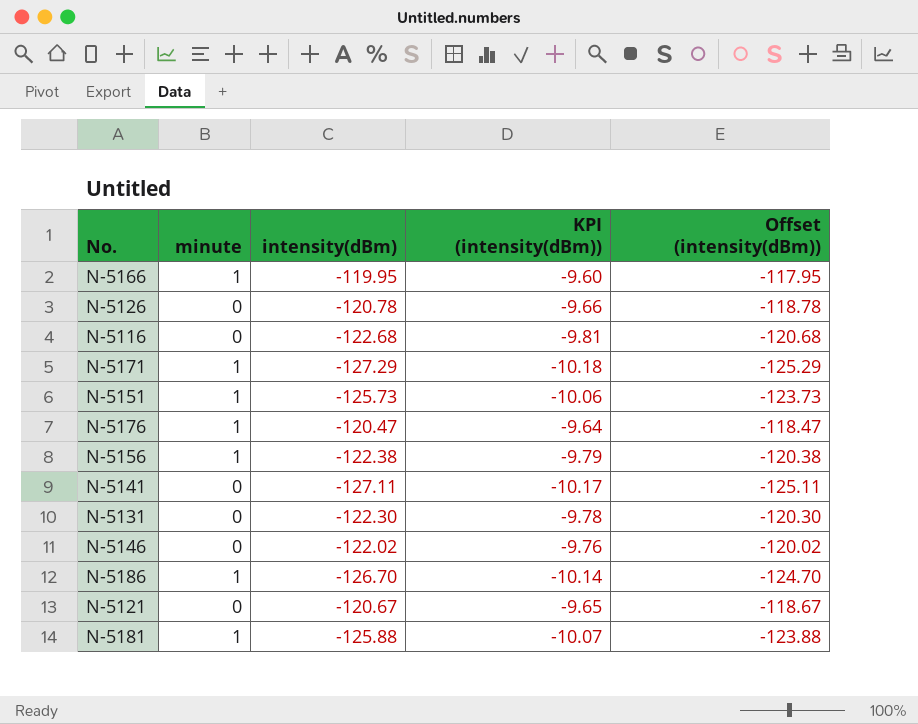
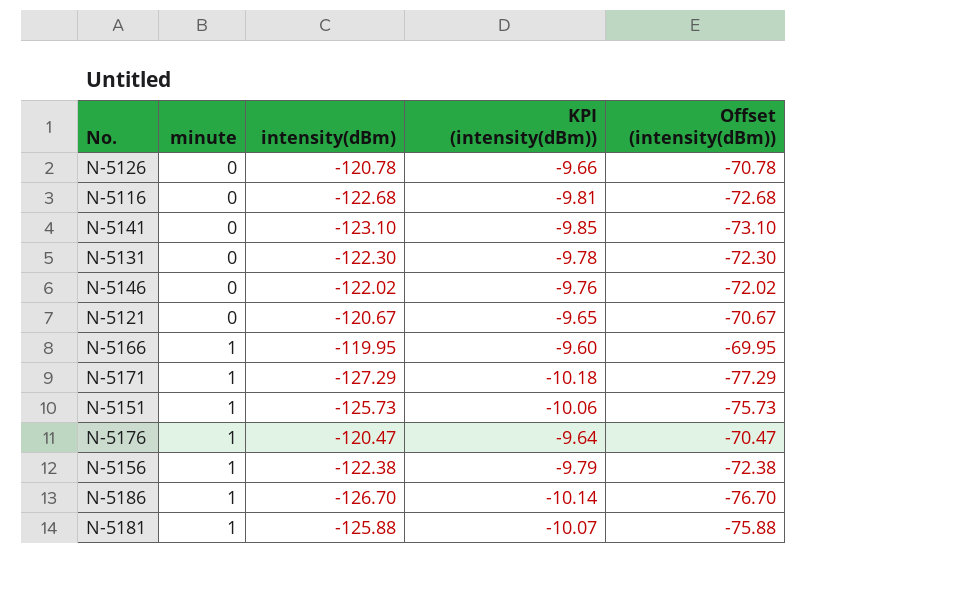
row order: none -> minute ascending
column Offset (intensity(dBm)) | formula: [intensity(dBm)] + 2 -> [intensity(dBm)] + 50
N-5141 | intensity(dBm): -127.11 -> -123.10
N-5141 | KPI (intensity(dBm)): -10.17 -> -9.85

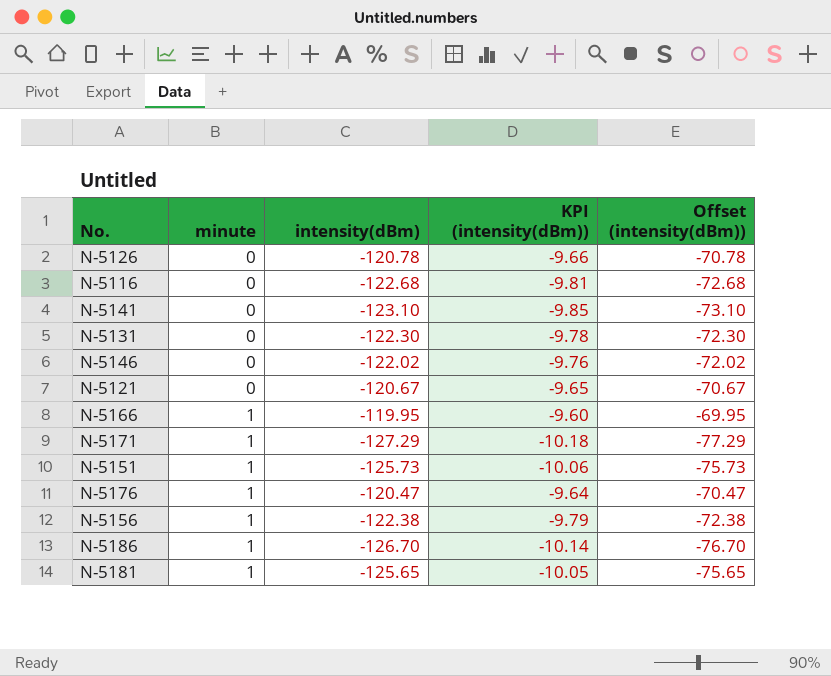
N-5181 | intensity(dBm): -125.88 -> -125.65
N-5181 | KPI (intensity(dBm)): -10.07 -> -10.05
N-5181 | Offset (intensity(dBm)): -75.88 -> -75.65

